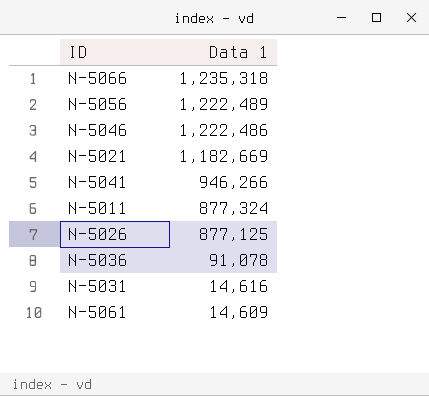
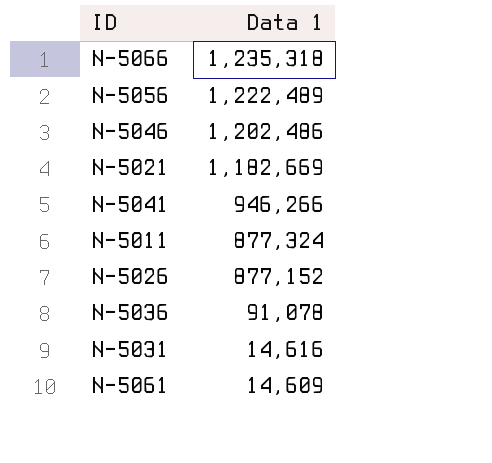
N-5046 | Data 1: 1,222,486 -> 1,202,486
N-5026 | Data 1: 877,125 -> 877,152

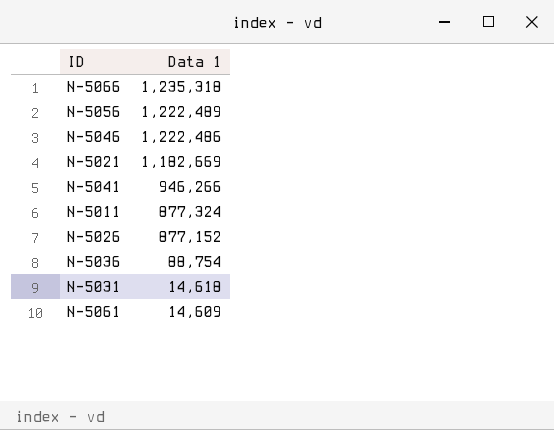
N-5046 | Data 1: 1,202,486 -> 1,222,486
N-5036 | Data 1: 91,078 -> 88,754
N-5031 | Data 1: 14,616 -> 14,618

